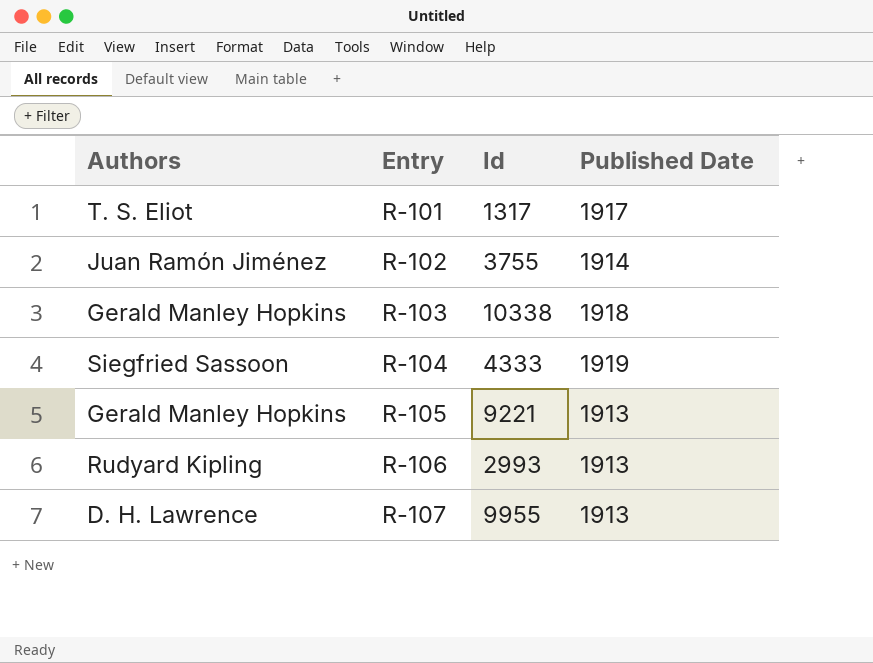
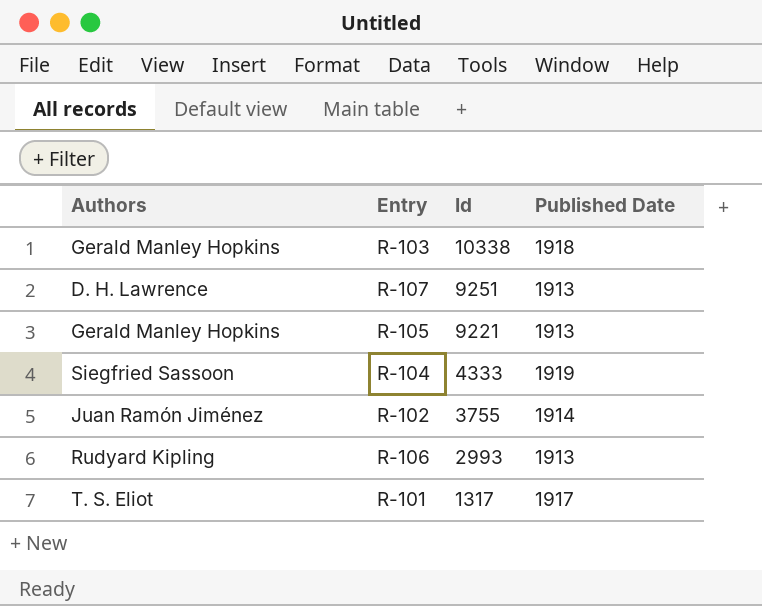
row order: Entry ascending -> Id descending
R-107 | Id: 9955 -> 9251

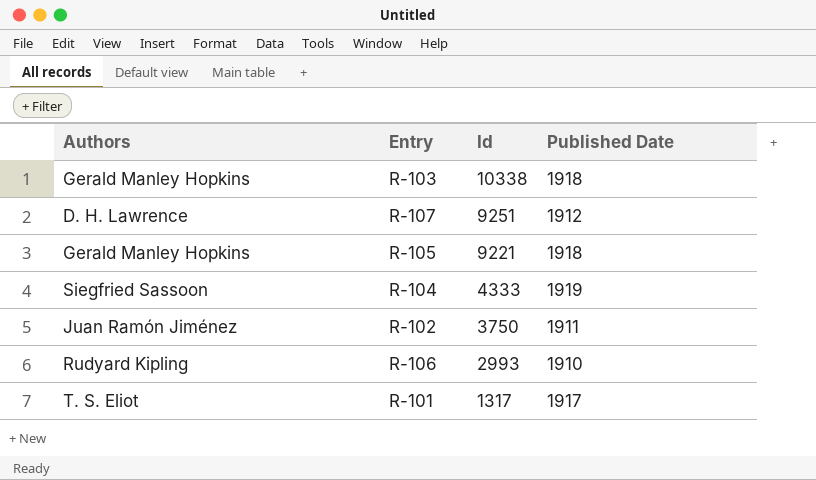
R-107 | Published Date: 1913 -> 1912
R-105 | Published Date: 1913 -> 1918
R-102 | Id: 3755 -> 3750
R-102 | Published Date: 1914 -> 1911
R-106 | Published Date: 1913 -> 1910

